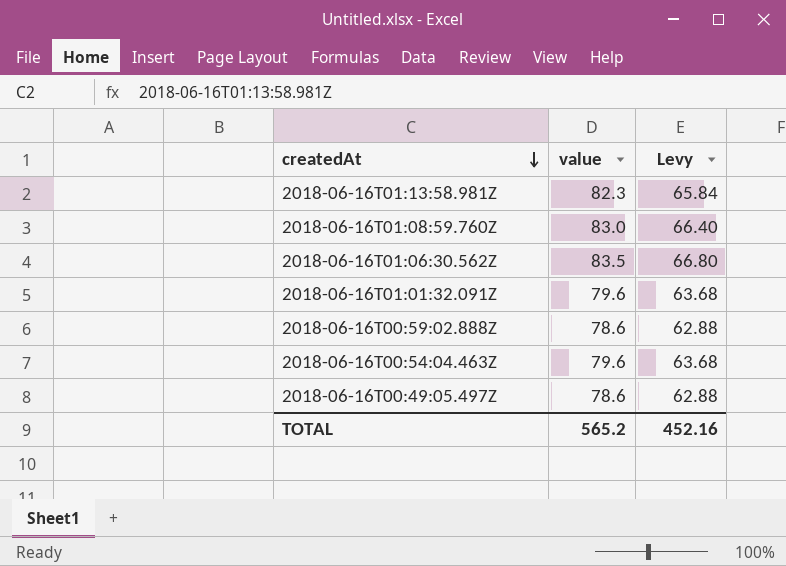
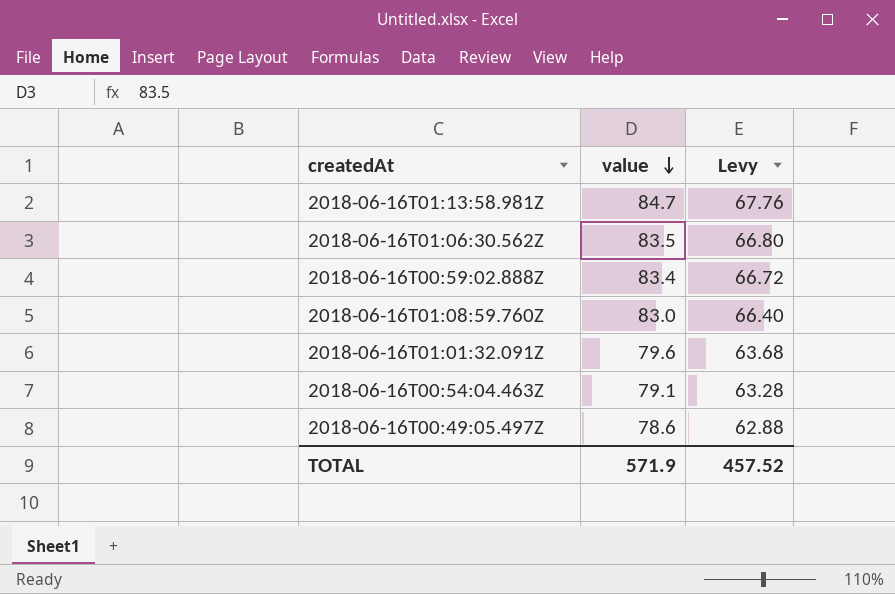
row order: createdAt descending -> value descending
2018-06-16T01:13:58.981Z | value: 82.3 -> 84.7
2018-06-16T01:13:58.981Z | Levy: 65.84 -> 67.76
2018-06-16T00:59:02.888Z | value: 78.6 -> 83.4
2018-06-16T00:59:02.888Z | Levy: 62.88 -> 66.72
2018-06-16T00:54:04.463Z | value: 79.6 -> 79.1
2018-06-16T00:54:04.463Z | Levy: 63.68 -> 63.28
TOTAL | value: 565.2 -> 571.9
TOTAL | Levy: 452.16 -> 457.52

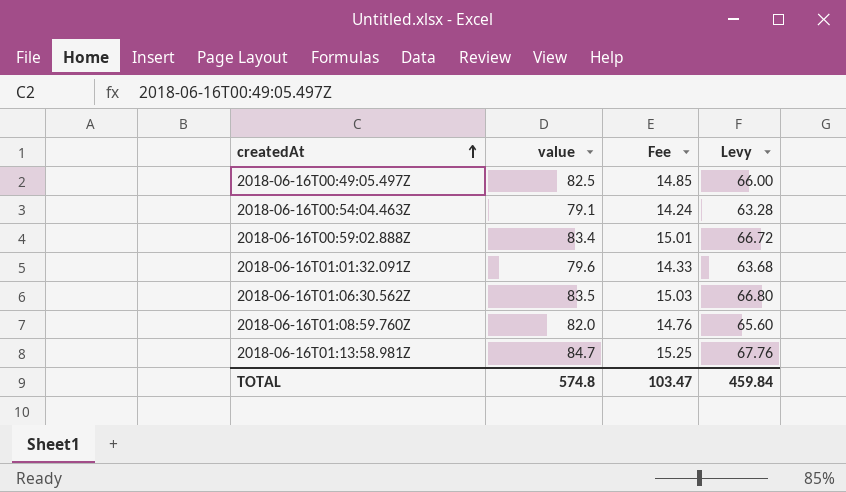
row order: value descending -> createdAt ascending
column Fee | formula: none -> [value] * 0.18
2018-06-16T00:49:05.497Z | value: 78.6 -> 82.5
2018-06-16T00:49:05.497Z | Levy: 62.88 -> 66.00
2018-06-16T01:08:59.760Z | value: 83.0 -> 82.0
2018-06-16T01:08:59.760Z | Levy: 66.40 -> 65.60
TOTAL | value: 571.9 -> 574.8
TOTAL | Levy: 457.52 -> 459.84

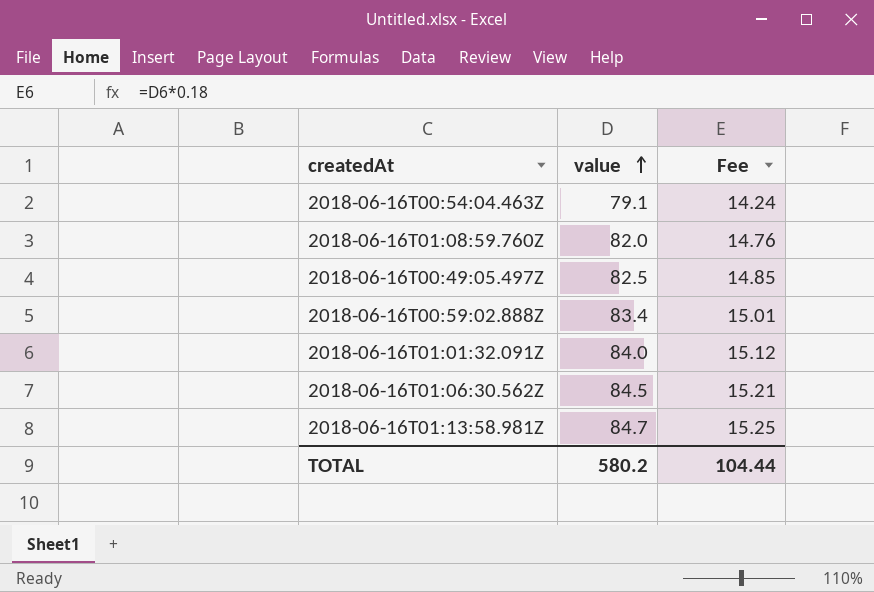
row order: createdAt ascending -> value ascending
column Levy | formula: [value] * 0.8 -> none
2018-06-16T01:01:32.091Z | value: 79.6 -> 84.0
2018-06-16T01:01:32.091Z | Fee: 14.33 -> 15.12
2018-06-16T01:06:30.562Z | value: 83.5 -> 84.5
2018-06-16T01:06:30.562Z | Fee: 15.03 -> 15.21
TOTAL | value: 574.8 -> 580.2
TOTAL | Fee: 103.47 -> 104.44

